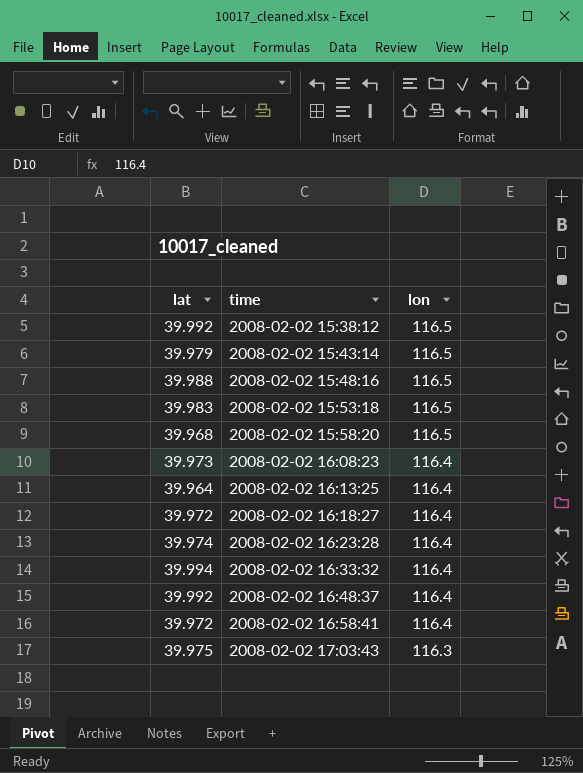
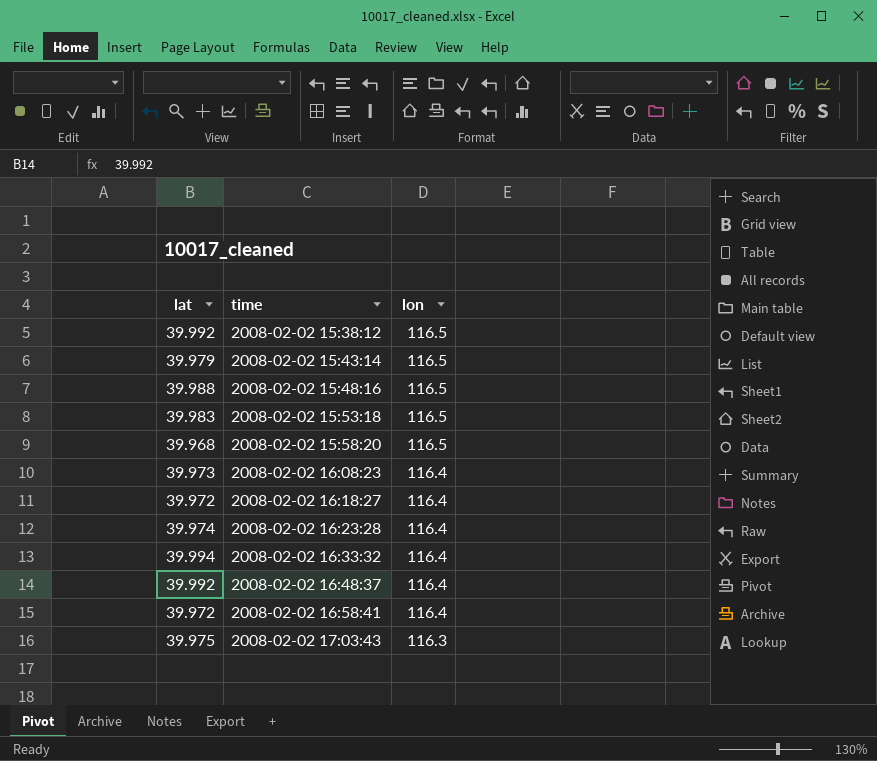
row 2008-02-02 16:13:25: 39.964 | 116.4 -> none

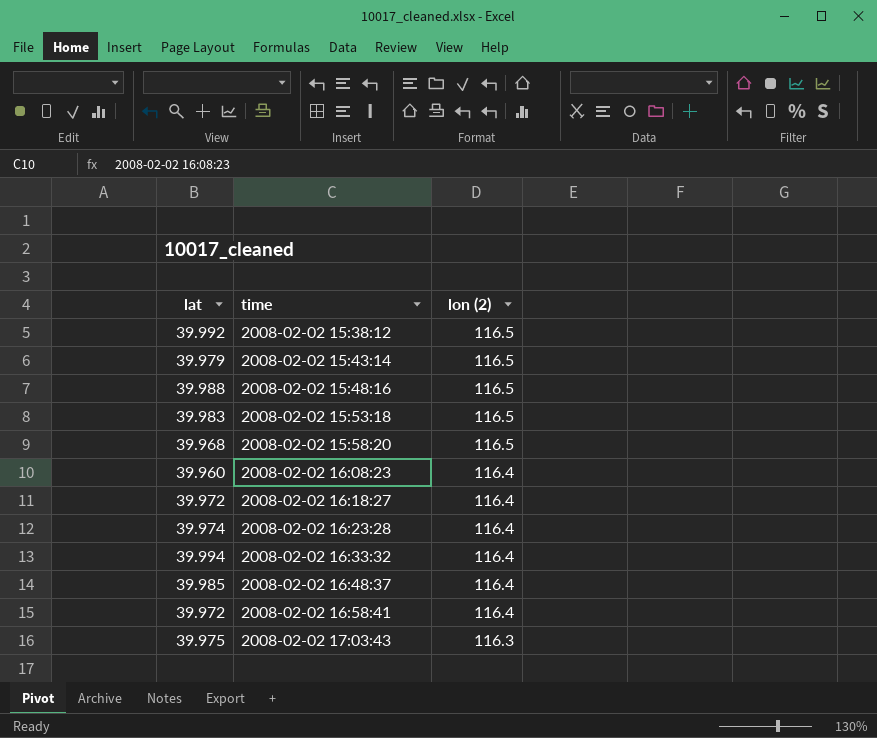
column name: lon -> lon (2)
2008-02-02 16:08:23 | lat: 39.973 -> 39.960
2008-02-02 16:48:37 | lat: 39.992 -> 39.985

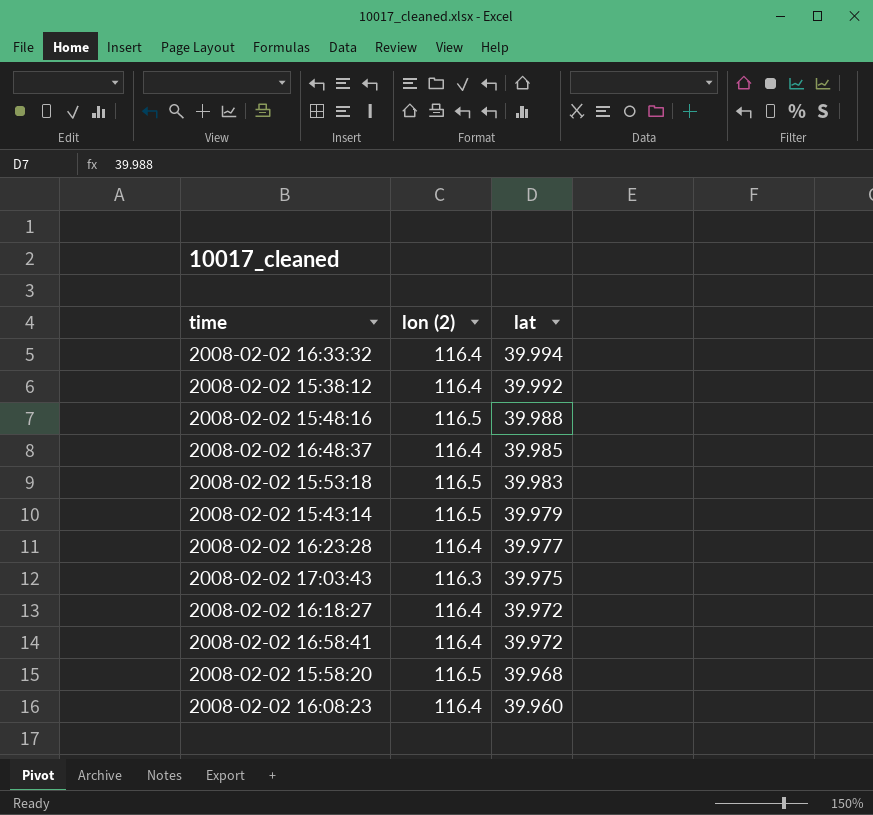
row order: time ascending -> lat descending
column lat | position: 1 -> 3
2008-02-02 15:38:12 | lon (2): 116.5 -> 116.4
2008-02-02 16:23:28 | lat: 39.974 -> 39.977

